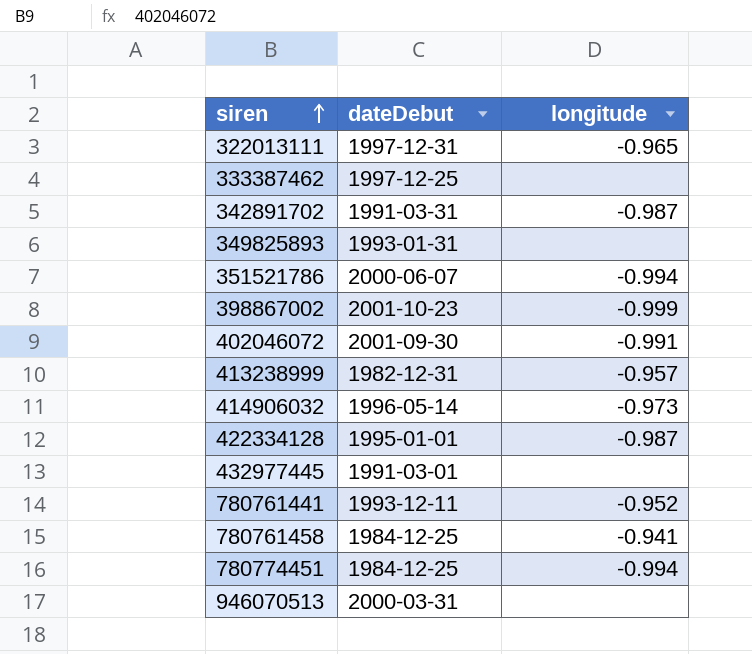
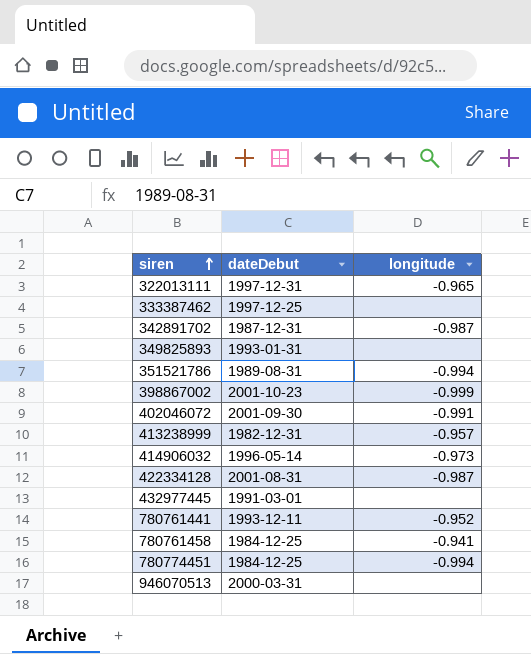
342891702 | dateDebut: 1991-03-31 -> 1987-12-31
351521786 | dateDebut: 2000-06-07 -> 1989-08-31
422334128 | dateDebut: 1995-01-01 -> 2001-08-31

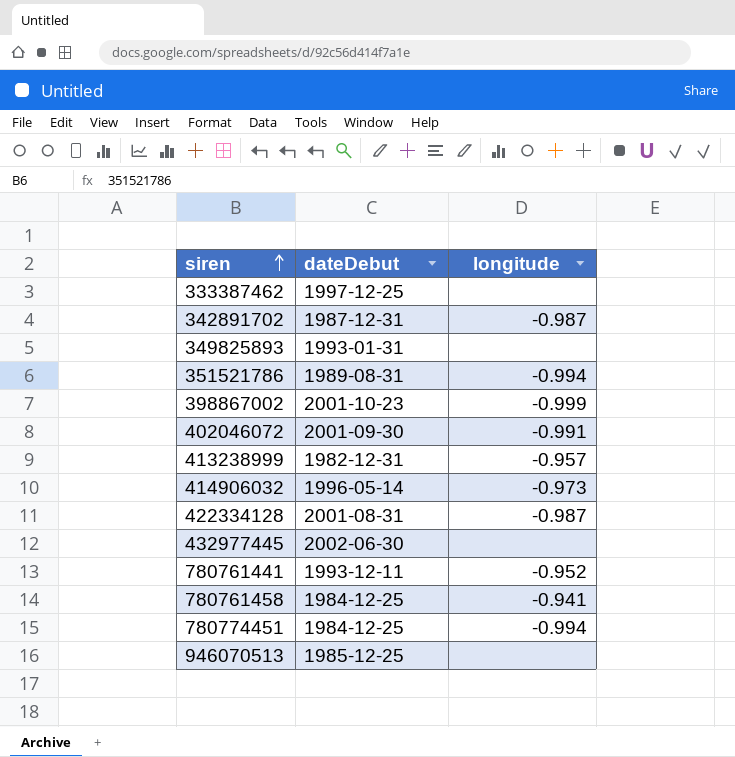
row 322013111: 1997-12-31 | -0.965 -> none
432977445 | dateDebut: 1991-03-01 -> 2002-06-30
946070513 | dateDebut: 2000-03-31 -> 1985-12-25

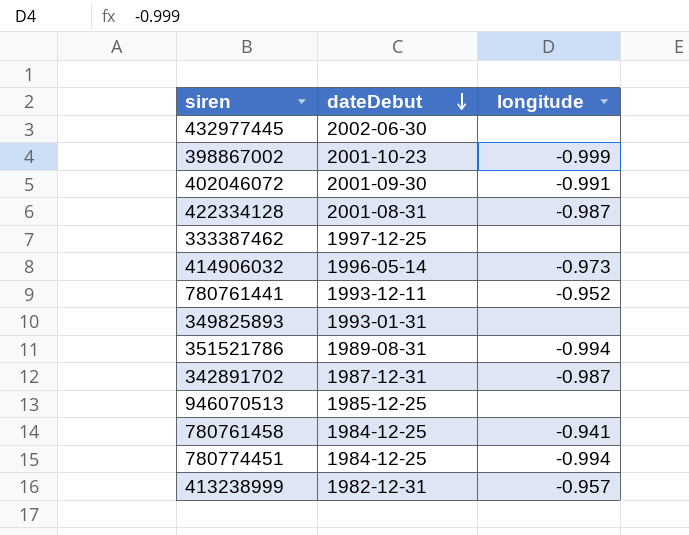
row order: siren ascending -> dateDebut descending

